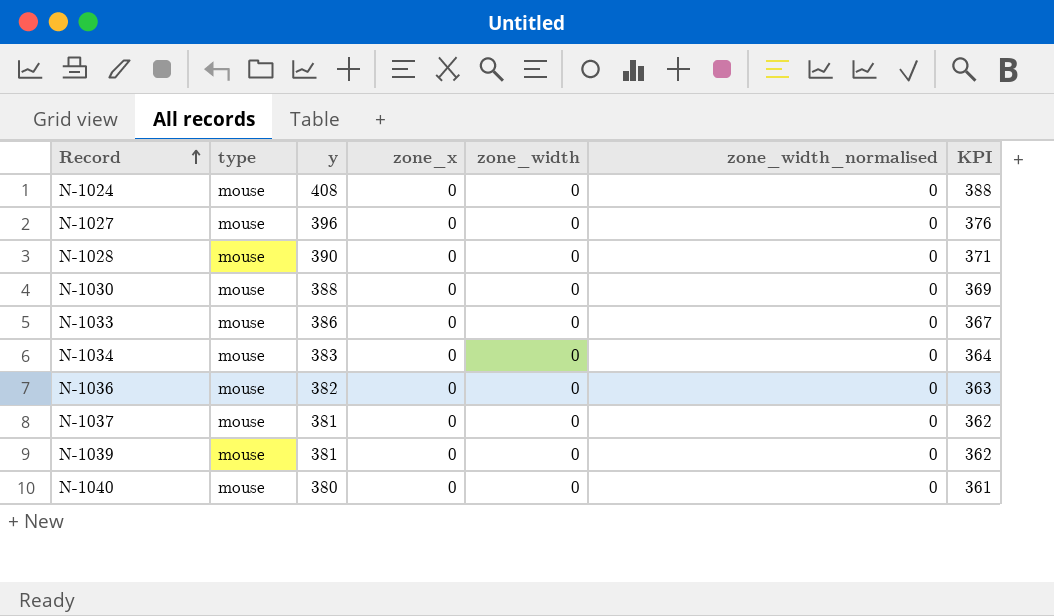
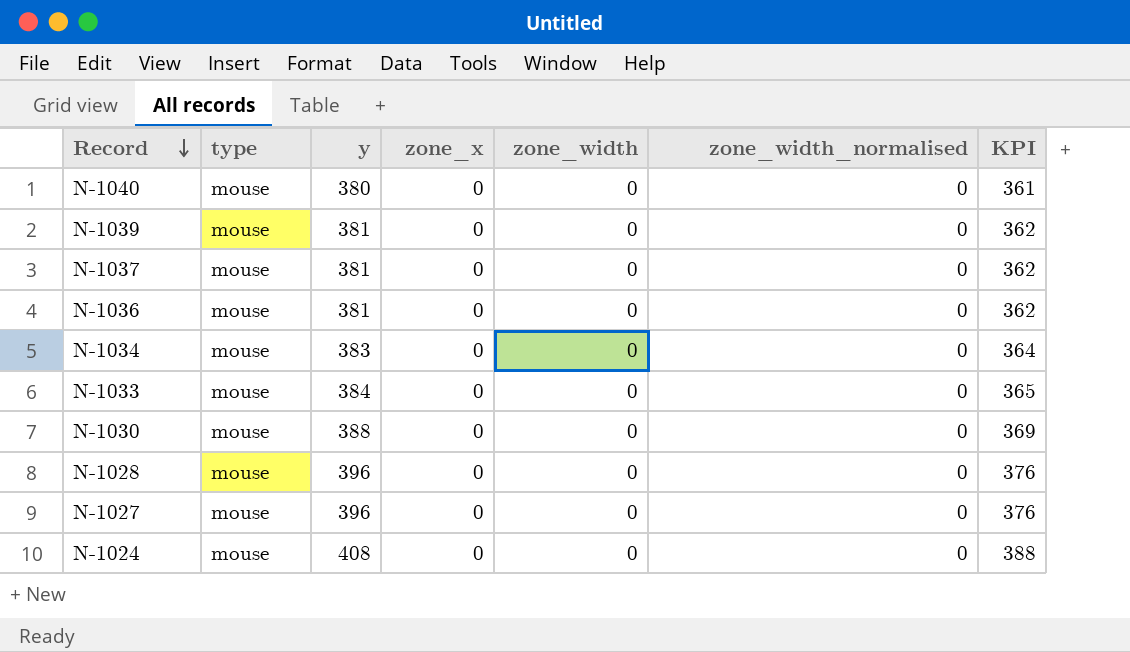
row order: Record ascending -> Record descending
N-1036 | y: 382 -> 381
N-1036 | KPI: 363 -> 362
N-1033 | y: 386 -> 384
N-1033 | KPI: 367 -> 365
N-1028 | y: 390 -> 396
N-1028 | KPI: 371 -> 376

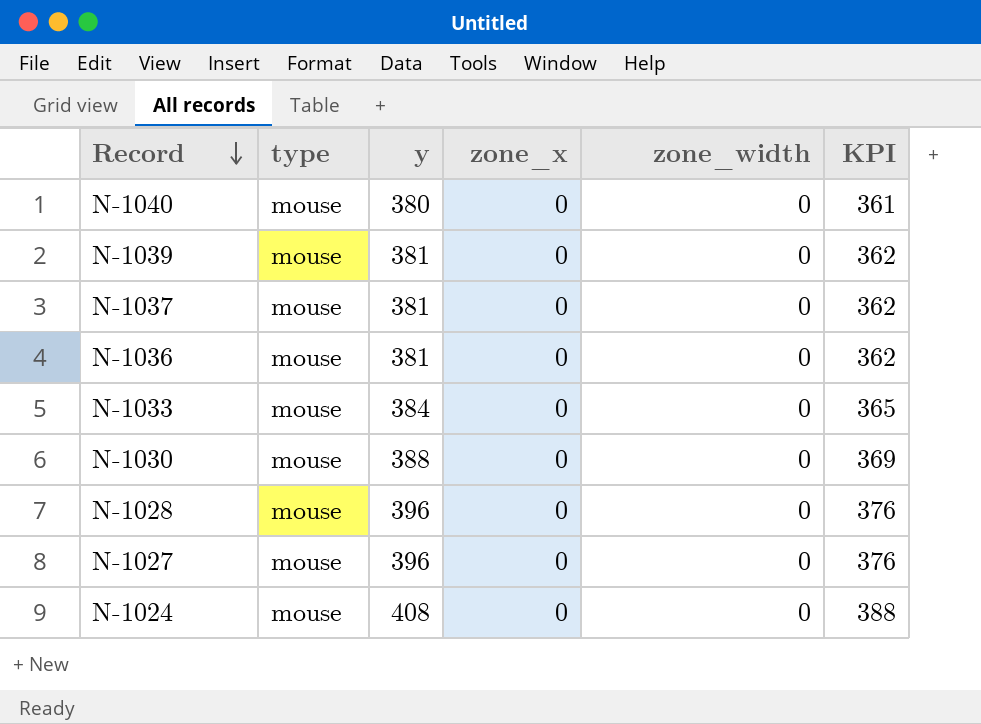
column zone_width_normalised | position: 6 -> none
row N-1034: mouse | 383 | 0 | 0 | 0 | 364 -> none

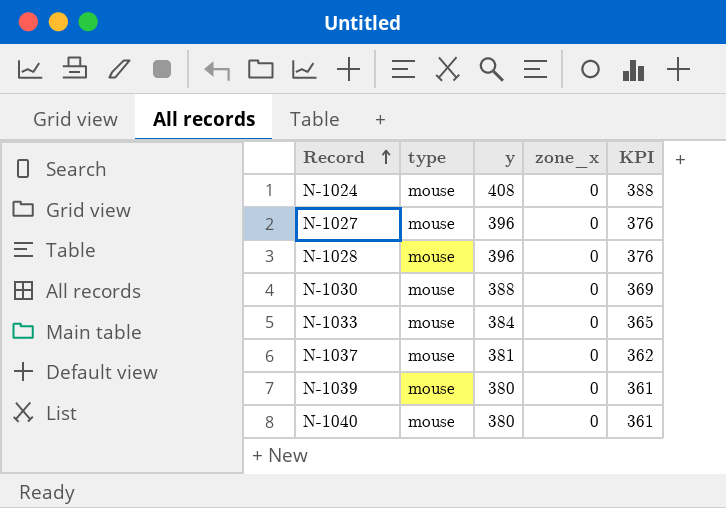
row order: Record descending -> Record ascending
column zone_width | position: 5 -> none
row N-1036: mouse | 381 | 0 | 0 | 362 -> none
N-1039 | y: 381 -> 380
N-1039 | KPI: 362 -> 361

